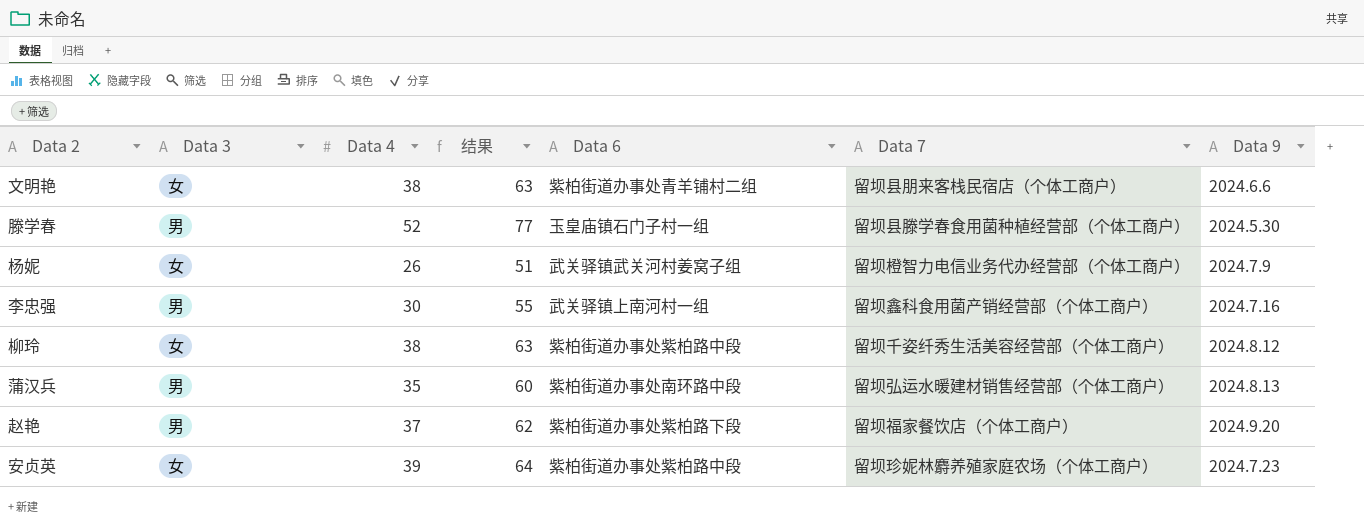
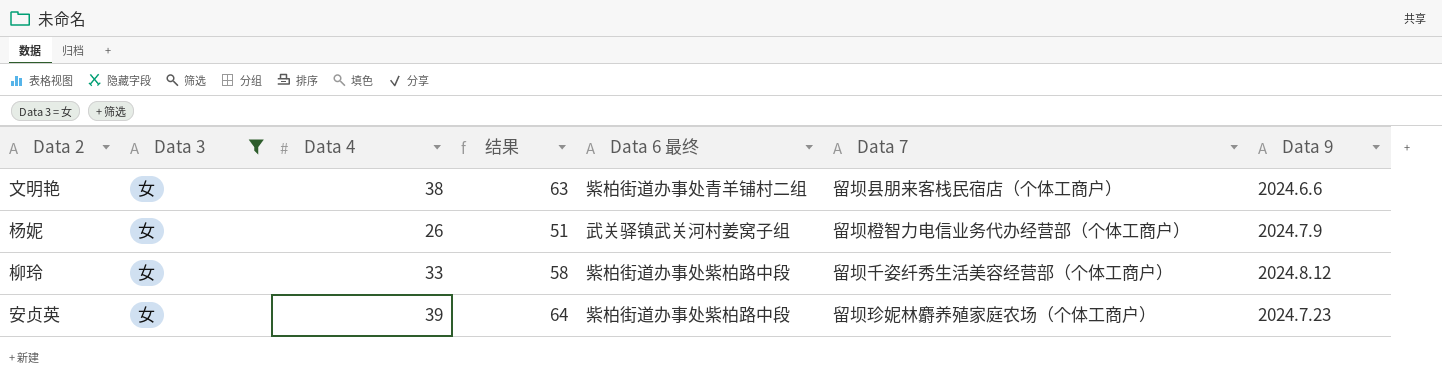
filter: none -> Data 3 = 女
column name: Data 6 -> Data 6 最终
柳玲 | Data 4: 38 -> 33
柳玲 | 结果: 63 -> 58

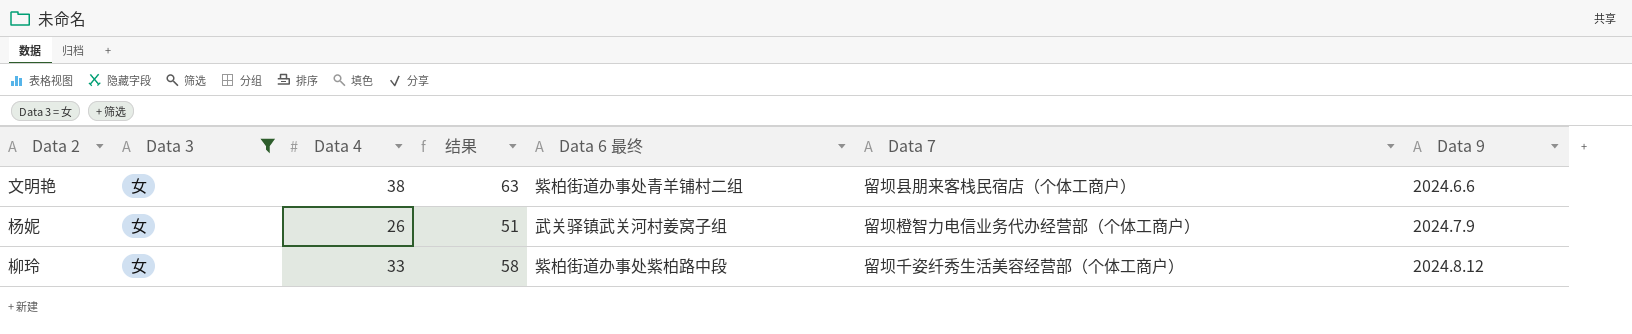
row 安贞英: 女 | 39 | 64 | 紫柏街道办事处紫柏路中段 | 留坝珍妮林麝养殖家庭农场（个体工商户） | 2024.7.23 -> none

